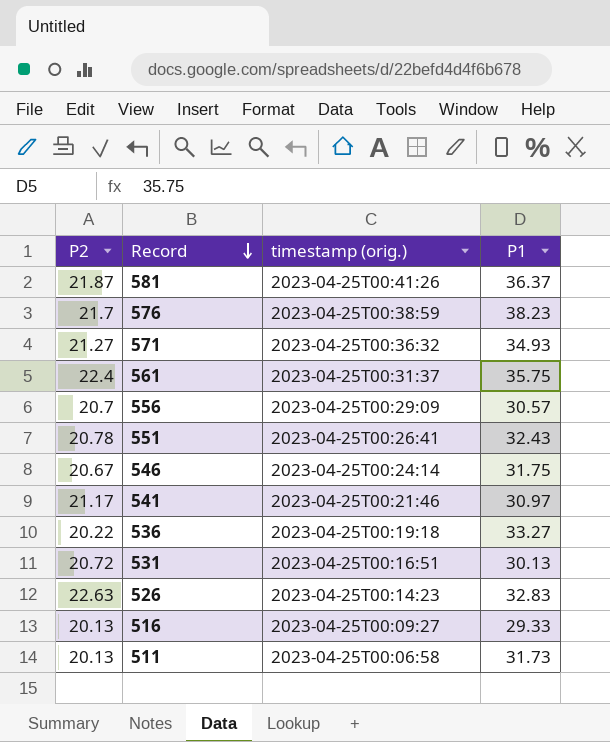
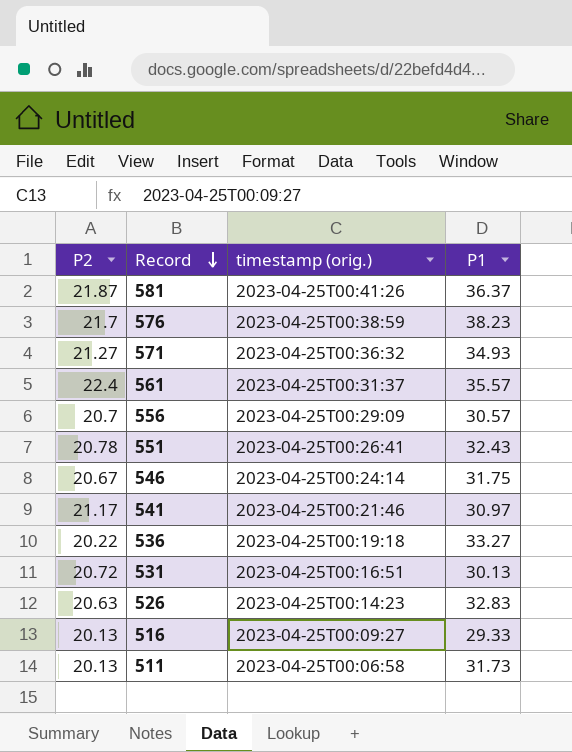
561 | P1: 35.75 -> 35.57
526 | P2: 22.63 -> 20.63

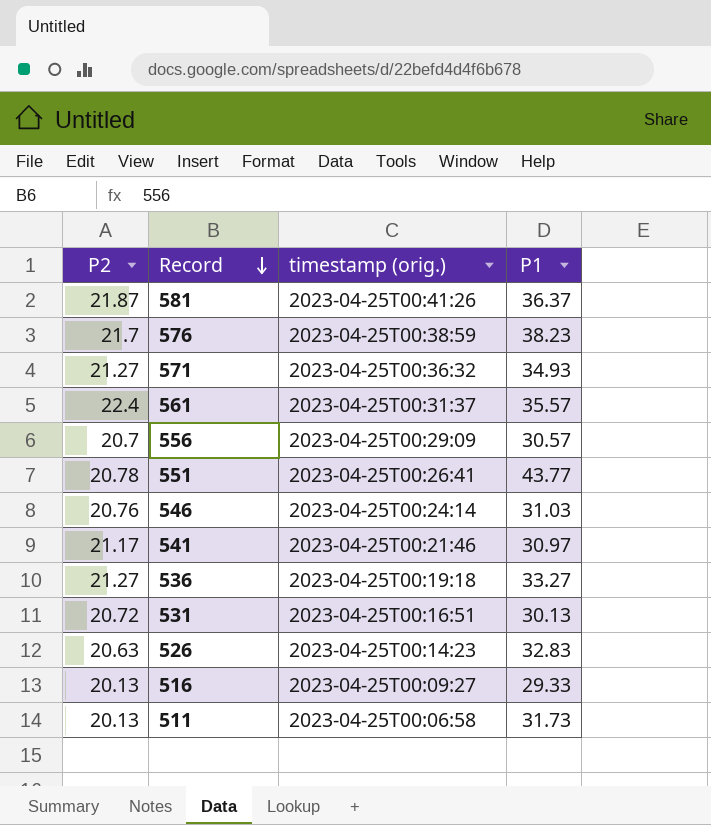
551 | P1: 32.43 -> 43.77
546 | P2: 20.67 -> 20.76
546 | P1: 31.75 -> 31.03
536 | P2: 20.22 -> 21.27

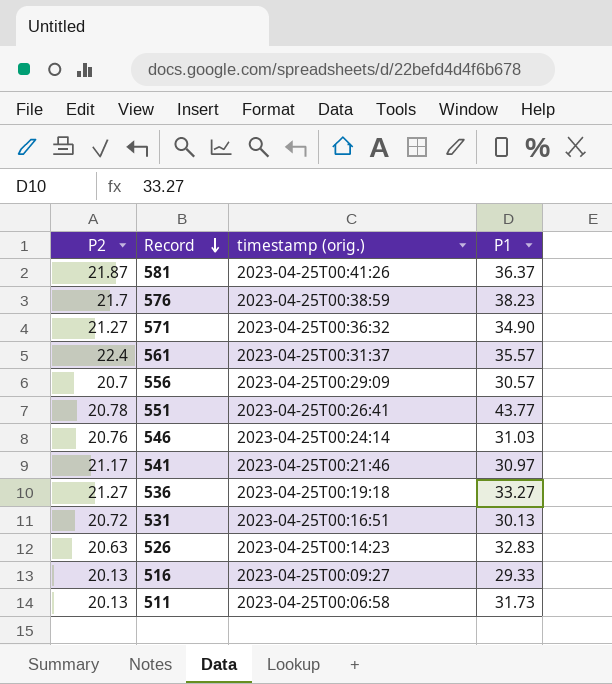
571 | P1: 34.93 -> 34.90

